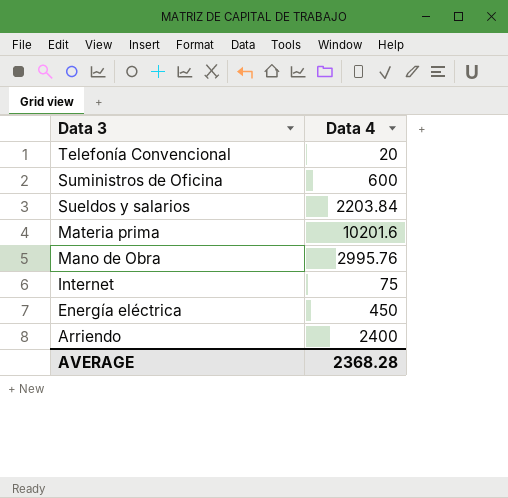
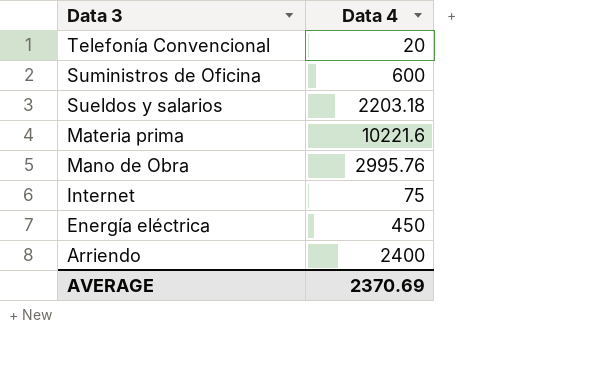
Sueldos y salarios | Data 4: 2203.84 -> 2203.18
Materia prima | Data 4: 10201.6 -> 10221.6
AVERAGE | Data 4: 2368.28 -> 2370.69

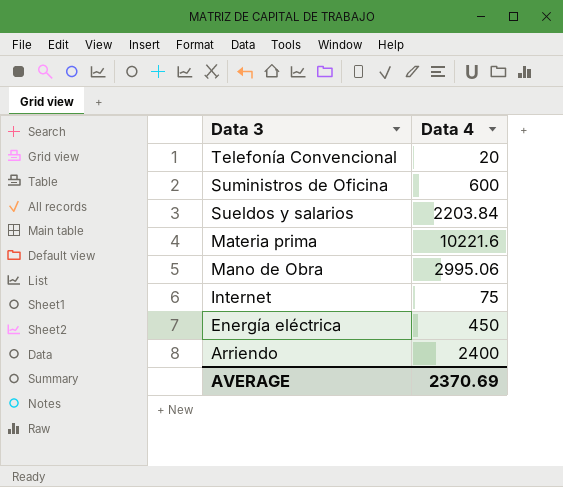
Sueldos y salarios | Data 4: 2203.18 -> 2203.84
Mano de Obra | Data 4: 2995.76 -> 2995.06

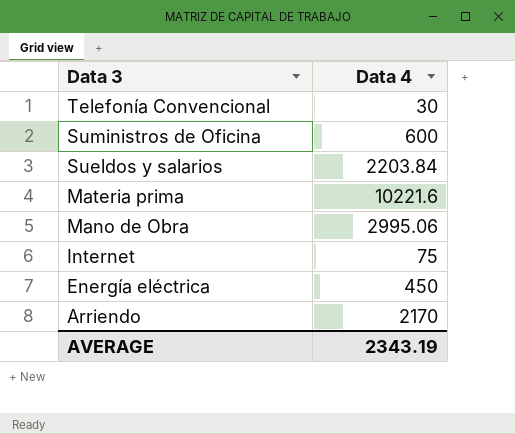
Telefonía Convencional | Data 4: 20 -> 30
Arriendo | Data 4: 2400 -> 2170
AVERAGE | Data 4: 2370.69 -> 2343.19

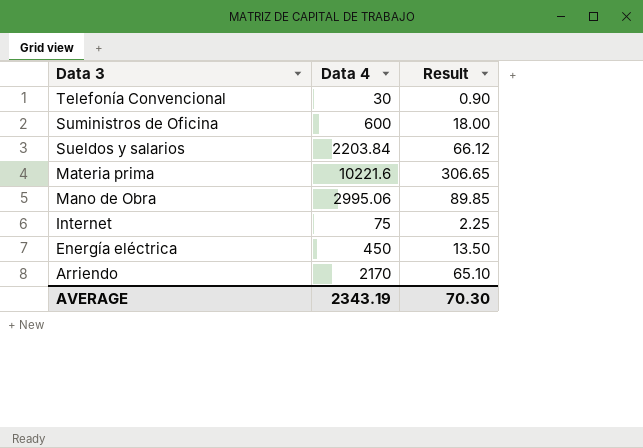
column Result | formula: none -> [Data 4] * 0.03

